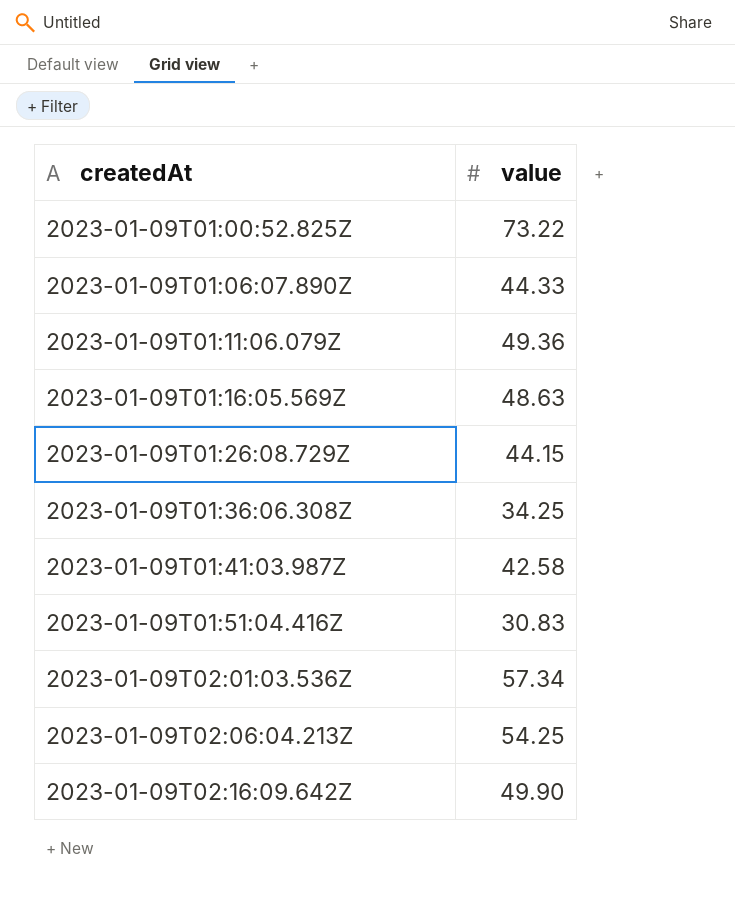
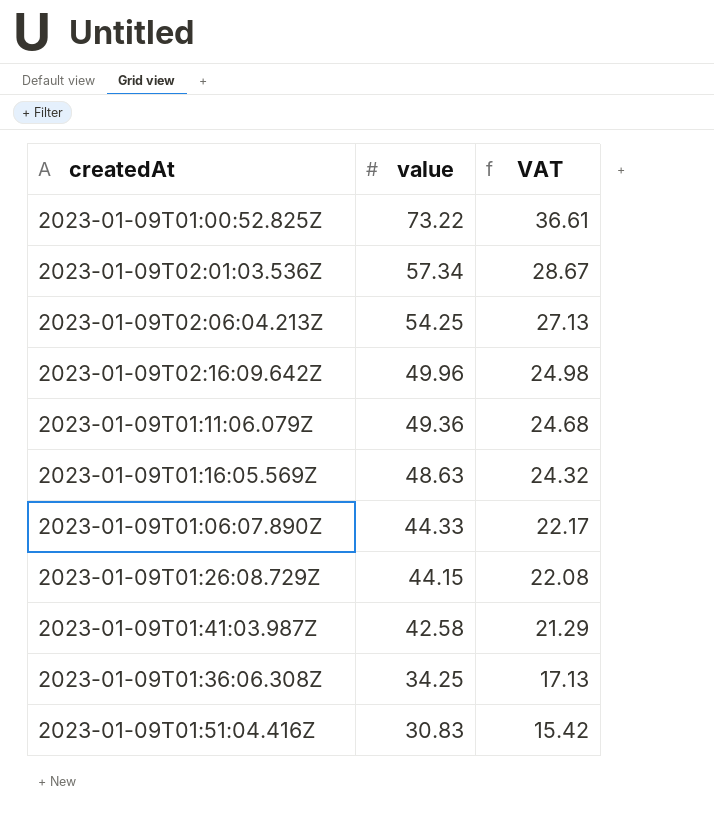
row order: createdAt ascending -> value descending
column VAT | formula: none -> [value] * 0.5
2023-01-09T02:16:09.642Z | value: 49.90 -> 49.96

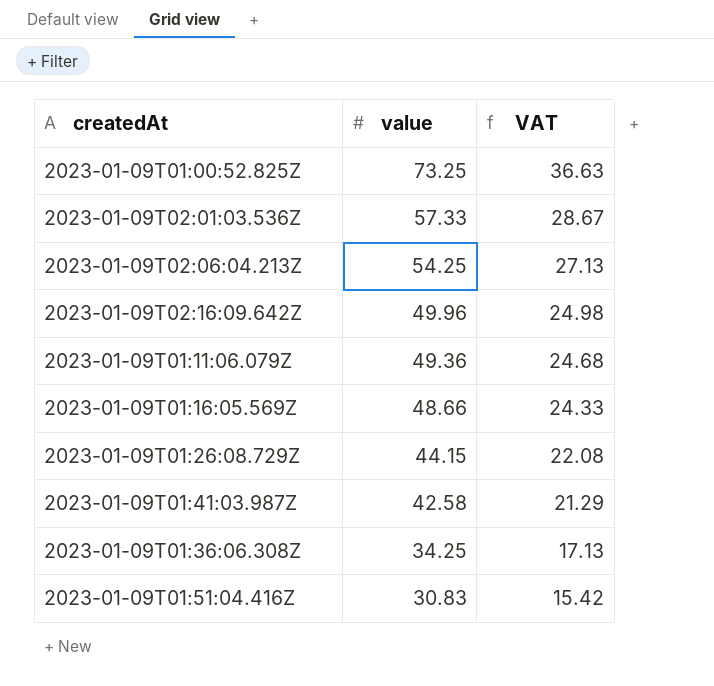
row 2023-01-09T01:06:07.890Z: 44.33 | 22.17 -> none
2023-01-09T01:00:52.825Z | value: 73.22 -> 73.25
2023-01-09T01:00:52.825Z | VAT: 36.61 -> 36.63
2023-01-09T02:01:03.536Z | value: 57.34 -> 57.33
2023-01-09T01:16:05.569Z | value: 48.63 -> 48.66
2023-01-09T01:16:05.569Z | VAT: 24.32 -> 24.33

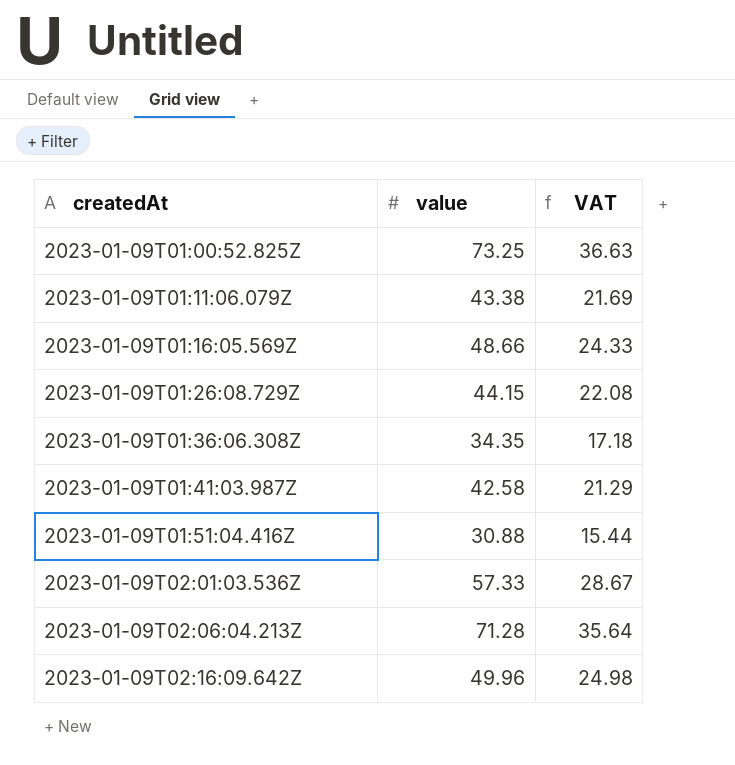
row order: value descending -> createdAt ascending
2023-01-09T01:11:06.079Z | value: 49.36 -> 43.38
2023-01-09T01:11:06.079Z | VAT: 24.68 -> 21.69
2023-01-09T01:36:06.308Z | value: 34.25 -> 34.35
2023-01-09T01:36:06.308Z | VAT: 17.13 -> 17.18
2023-01-09T01:51:04.416Z | value: 30.83 -> 30.88
2023-01-09T01:51:04.416Z | VAT: 15.42 -> 15.44
2023-01-09T02:06:04.213Z | value: 54.25 -> 71.28
2023-01-09T02:06:04.213Z | VAT: 27.13 -> 35.64

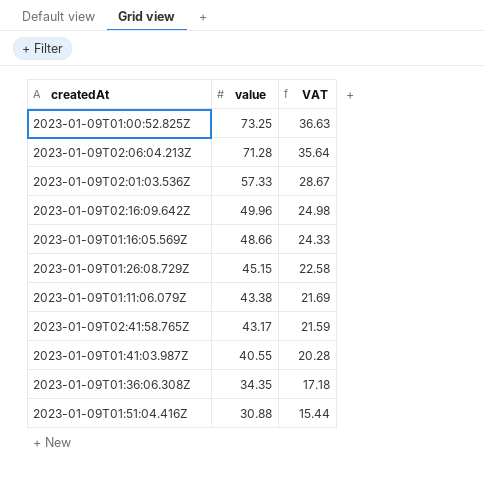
row order: createdAt ascending -> value descending
2023-01-09T01:26:08.729Z | value: 44.15 -> 45.15
2023-01-09T01:26:08.729Z | VAT: 22.08 -> 22.58
row 2023-01-09T02:41:58.765Z: none -> 43.17 | 21.59
2023-01-09T01:41:03.987Z | value: 42.58 -> 40.55
2023-01-09T01:41:03.987Z | VAT: 21.29 -> 20.28

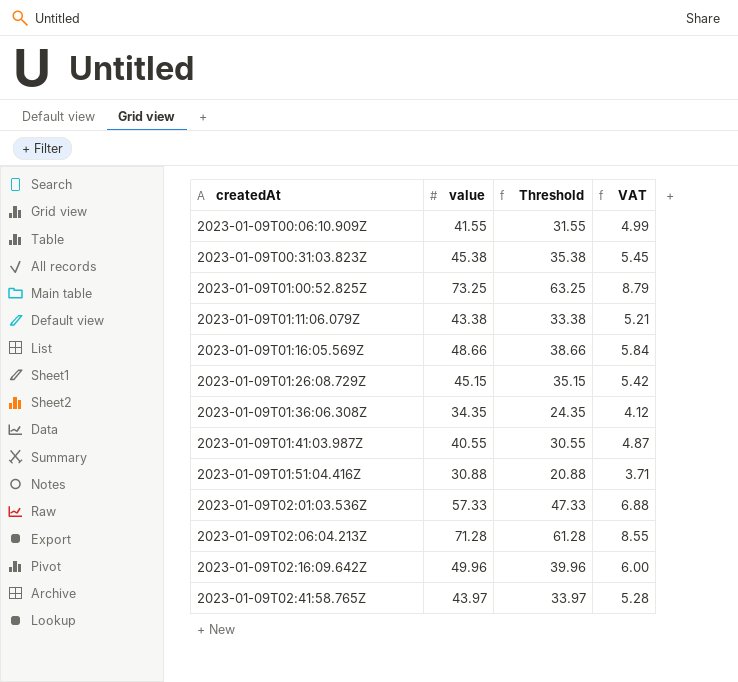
row order: value descending -> createdAt ascending
column Threshold | formula: none -> [value] - 10
column VAT | formula: [value] * 0.5 -> [value] * 0.12
row 2023-01-09T00:06:10.909Z: none -> 41.55 | 31.55 | 4.99
row 2023-01-09T00:31:03.823Z: none -> 45.38 | 35.38 | 5.45
2023-01-09T02:41:58.765Z | value: 43.17 -> 43.97

